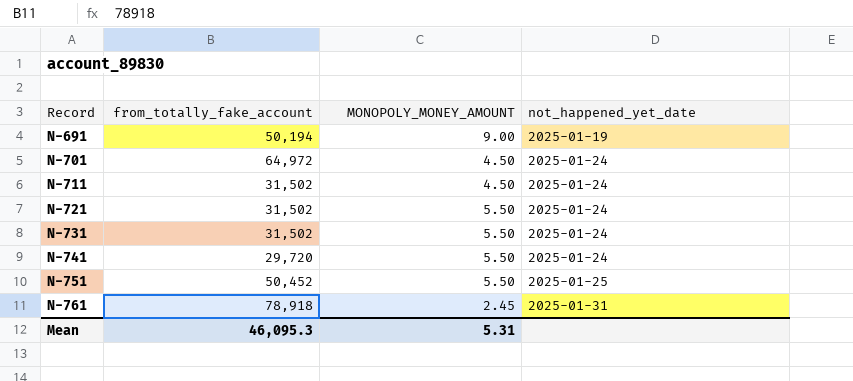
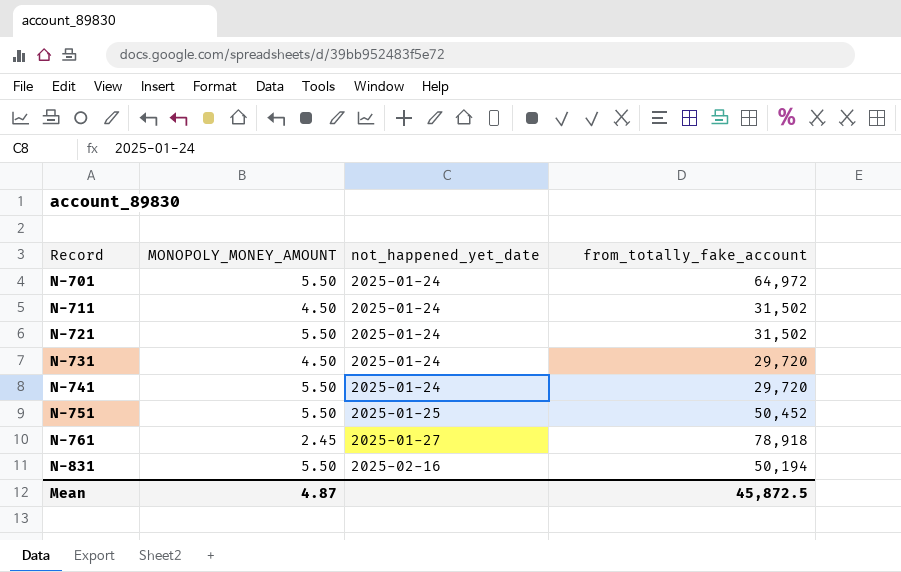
column from_totally_fake_account | position: 2 -> 4
row N-691: 50,194 | 9.00 | 2025-01-19 -> none
N-701 | MONOPOLY_MONEY_AMOUNT: 4.50 -> 5.50
N-731 | MONOPOLY_MONEY_AMOUNT: 5.50 -> 4.50
N-731 | from_totally_fake_account: 31,502 -> 29,720
N-761 | not_happened_yet_date: 2025-01-31 -> 2025-01-27
row N-831: none -> 5.50 | 2025-02-16 | 50,194
Mean | MONOPOLY_MONEY_AMOUNT: 5.31 -> 4.87
Mean | from_totally_fake_account: 46,095.3 -> 45,872.5

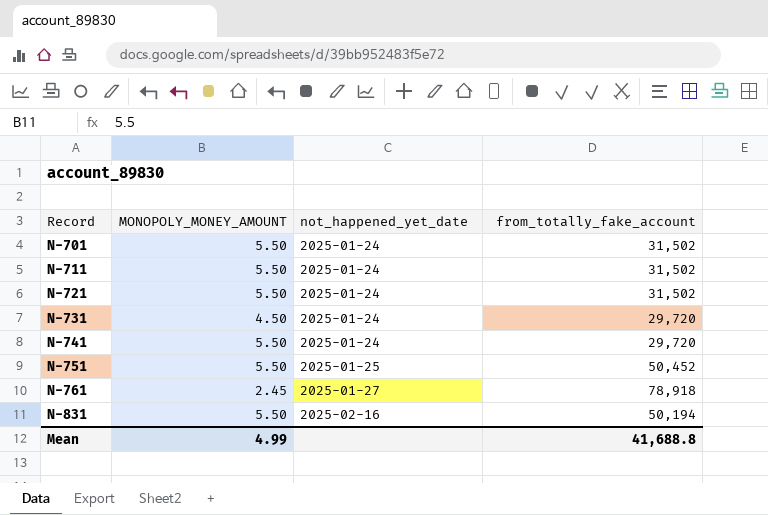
N-701 | from_totally_fake_account: 64,972 -> 31,502
N-711 | MONOPOLY_MONEY_AMOUNT: 4.50 -> 5.50
Mean | MONOPOLY_MONEY_AMOUNT: 4.87 -> 4.99
Mean | from_totally_fake_account: 45,872.5 -> 41,688.8

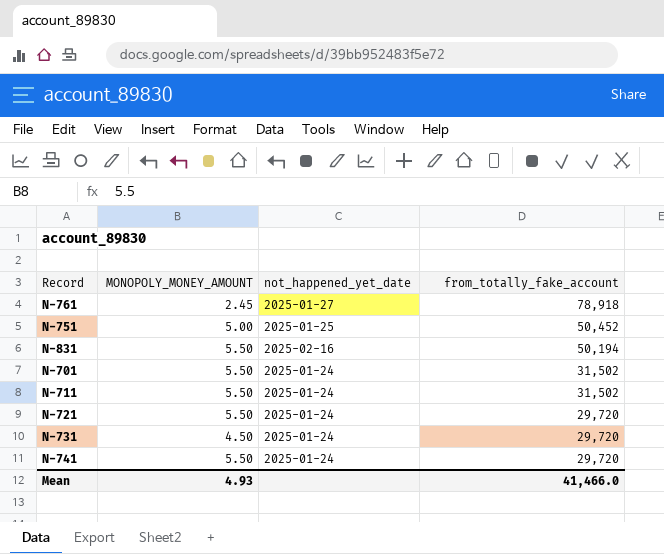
row order: Record ascending -> from_totally_fake_account descending
N-751 | MONOPOLY_MONEY_AMOUNT: 5.50 -> 5.00
N-721 | from_totally_fake_account: 31,502 -> 29,720
Mean | MONOPOLY_MONEY_AMOUNT: 4.99 -> 4.93
Mean | from_totally_fake_account: 41,688.8 -> 41,466.0

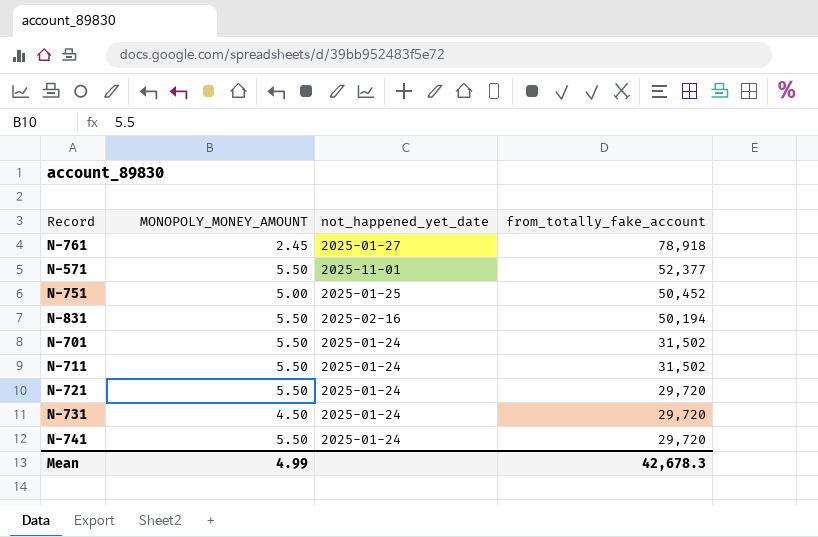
row N-571: none -> 5.50 | 2025-11-01 | 52,377
Mean | MONOPOLY_MONEY_AMOUNT: 4.93 -> 4.99
Mean | from_totally_fake_account: 41,466.0 -> 42,678.3

